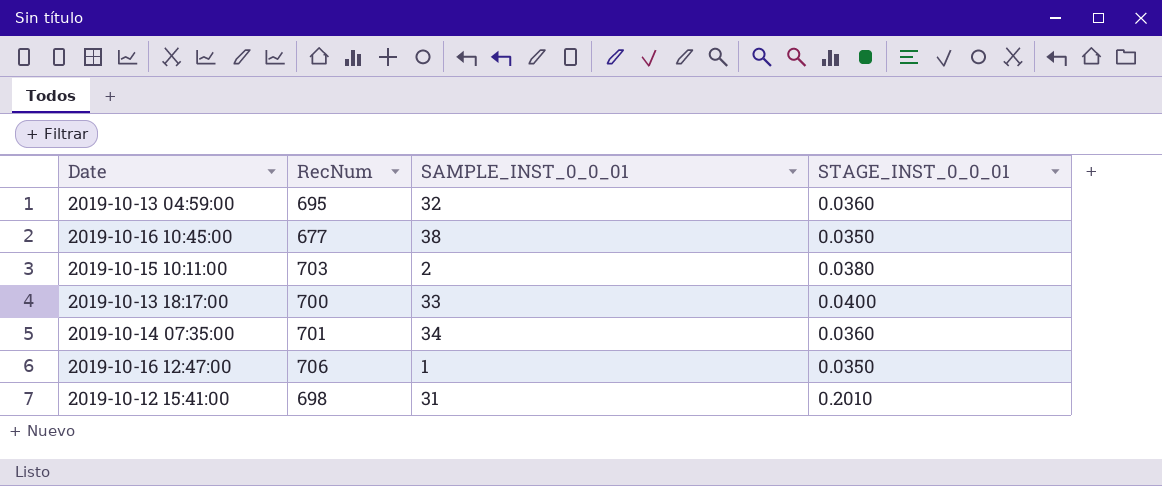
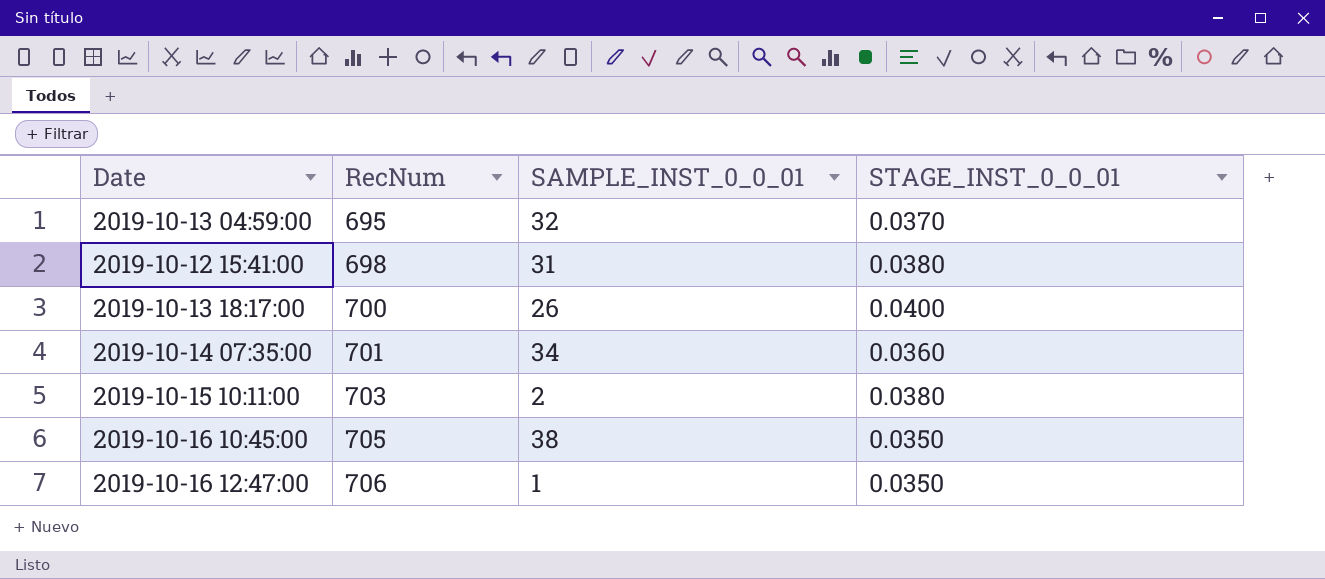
row order: none -> RecNum ascending
2019-10-13 04:59:00 | STAGE_INST_0_0_01: 0.0360 -> 0.0370
2019-10-12 15:41:00 | STAGE_INST_0_0_01: 0.2010 -> 0.0380
2019-10-13 18:17:00 | SAMPLE_INST_0_0_01: 33 -> 26
2019-10-16 10:45:00 | RecNum: 677 -> 705

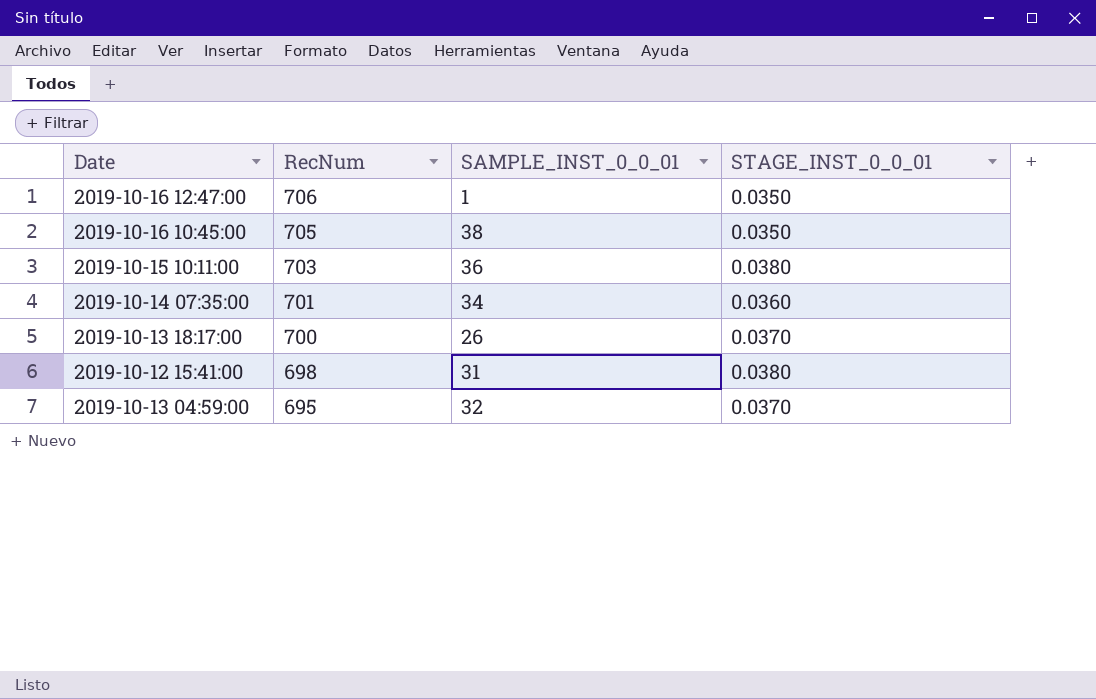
row order: RecNum ascending -> RecNum descending
2019-10-15 10:11:00 | SAMPLE_INST_0_0_01: 2 -> 36
2019-10-13 18:17:00 | STAGE_INST_0_0_01: 0.0400 -> 0.0370

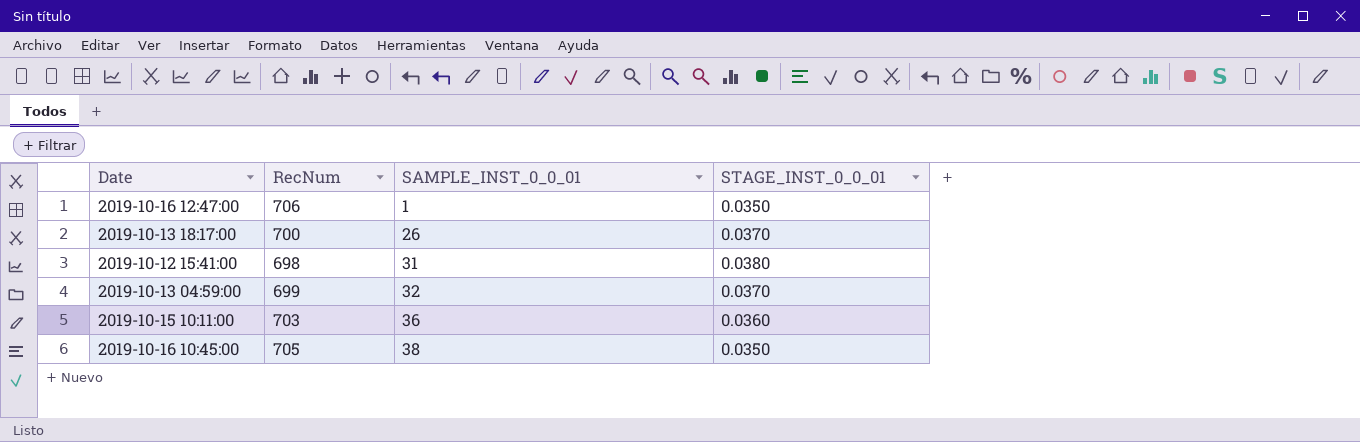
row order: RecNum descending -> SAMPLE_INST_0_0_01 ascending
row 2019-10-14 07:35:00: 701 | 34 | 0.0360 -> none
2019-10-13 04:59:00 | RecNum: 695 -> 699
2019-10-15 10:11:00 | STAGE_INST_0_0_01: 0.0380 -> 0.0360

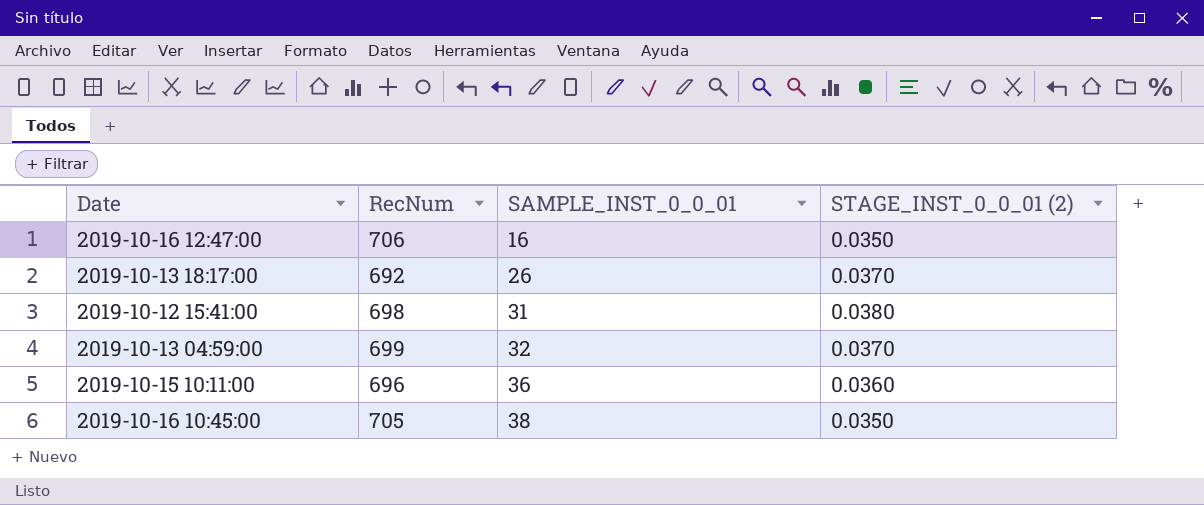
column name: STAGE_INST_0_0_01 -> STAGE_INST_0_0_01 (2)
2019-10-16 12:47:00 | SAMPLE_INST_0_0_01: 1 -> 16
2019-10-13 18:17:00 | RecNum: 700 -> 692
2019-10-15 10:11:00 | RecNum: 703 -> 696

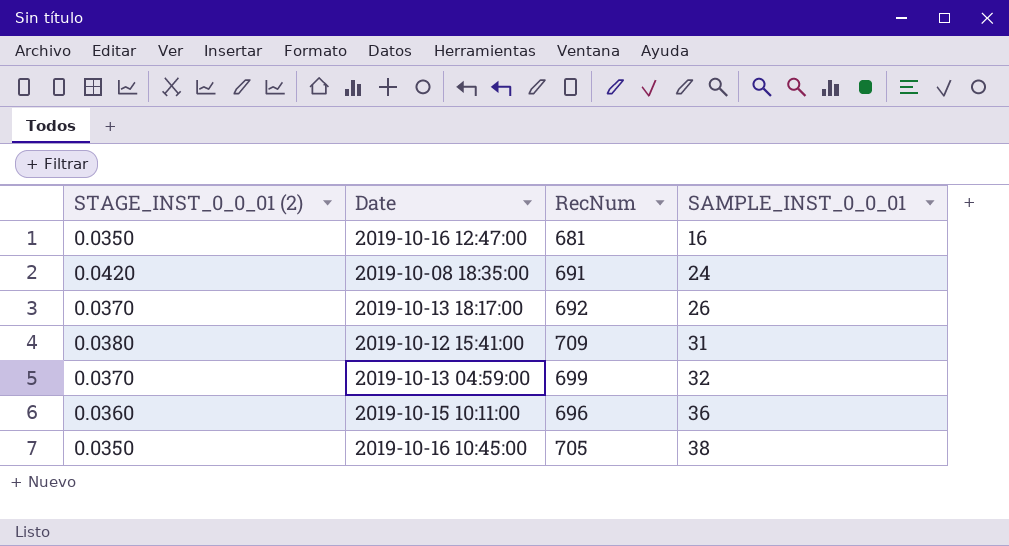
column STAGE_INST_0_0_01 (2) | position: 4 -> 1
2019-10-16 12:47:00 | RecNum: 706 -> 681
row 2019-10-08 18:35:00: none -> 0.0420 | 691 | 24
2019-10-12 15:41:00 | RecNum: 698 -> 709

